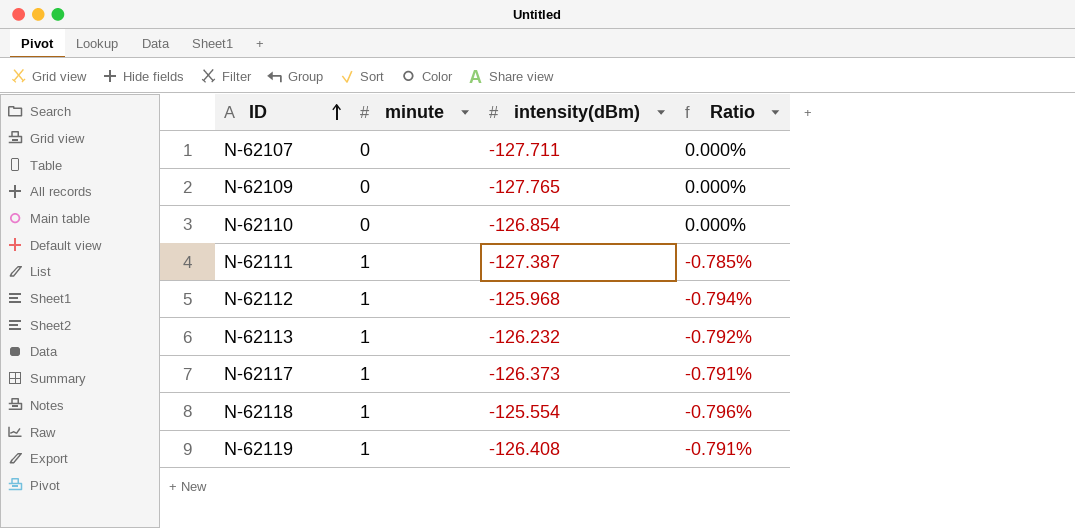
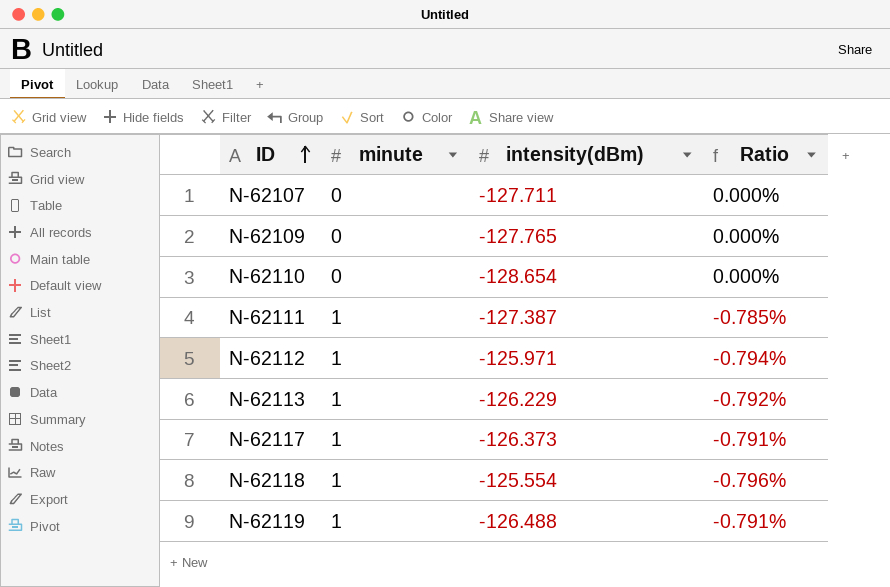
N-62110 | intensity(dBm): -126.854 -> -128.654
N-62112 | intensity(dBm): -125.968 -> -125.971
N-62113 | intensity(dBm): -126.232 -> -126.229
N-62119 | intensity(dBm): -126.408 -> -126.488

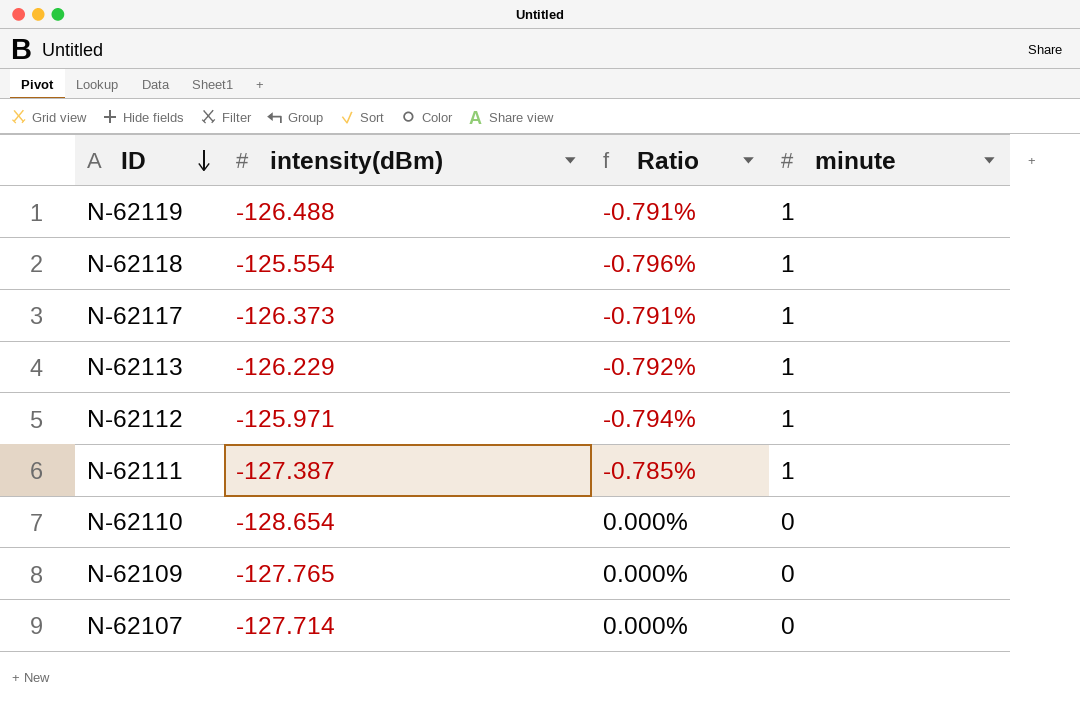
row order: ID ascending -> ID descending
column minute | position: 2 -> 4
N-62107 | intensity(dBm): -127.711 -> -127.714

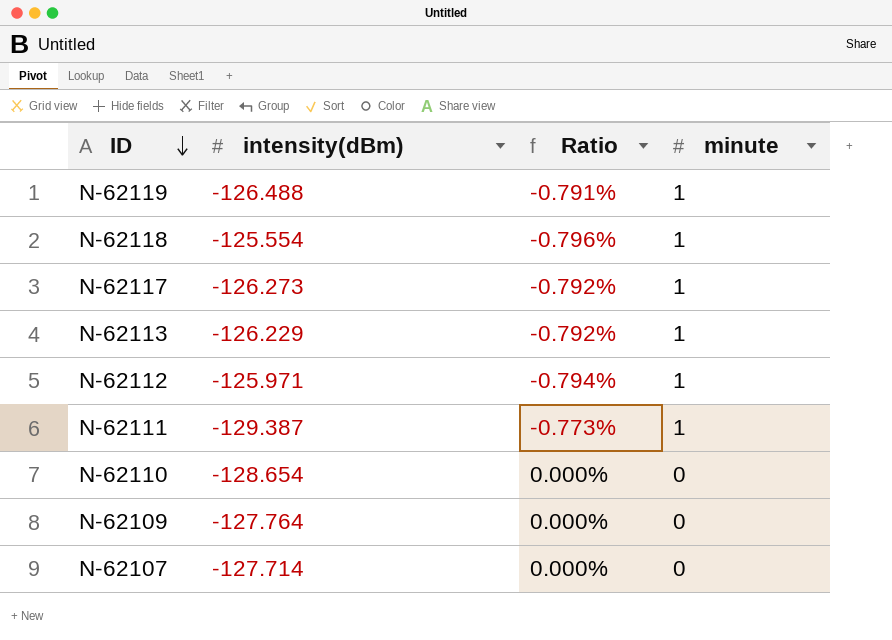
N-62117 | intensity(dBm): -126.373 -> -126.273
N-62117 | Ratio: -0.791% -> -0.792%
N-62111 | intensity(dBm): -127.387 -> -129.387
N-62111 | Ratio: -0.785% -> -0.773%
N-62109 | intensity(dBm): -127.765 -> -127.764

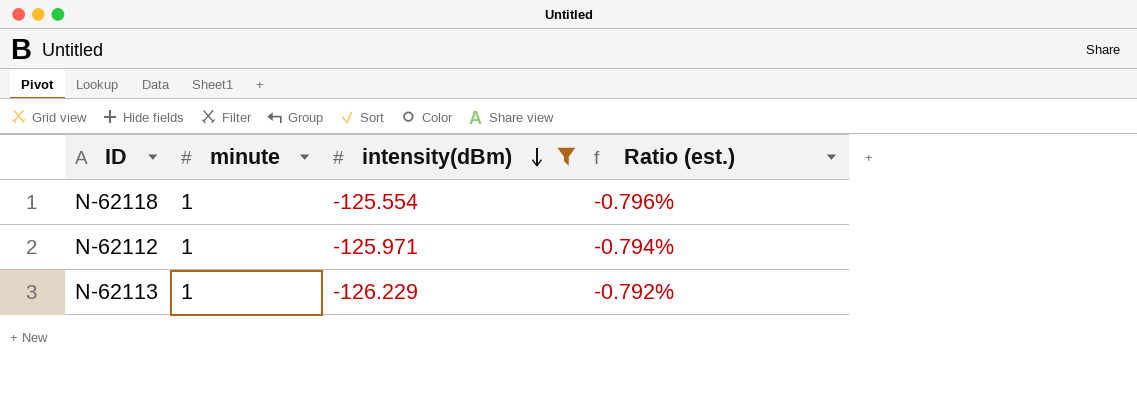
filter: none -> intensity(dBm) >= -126.229
row order: ID descending -> intensity(dBm) descending
column minute | position: 4 -> 2
column name: Ratio -> Ratio (est.)

